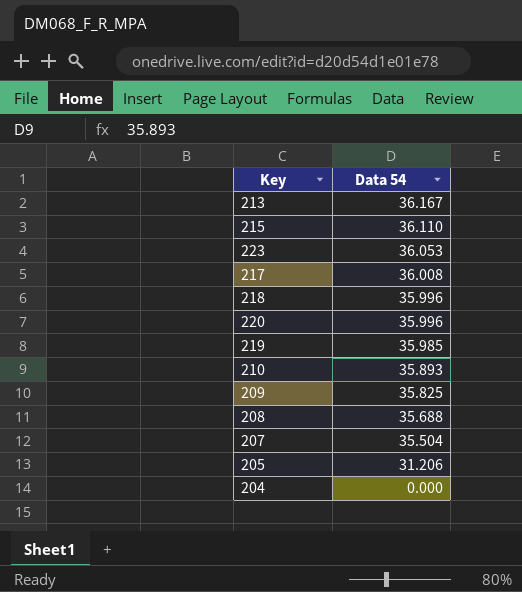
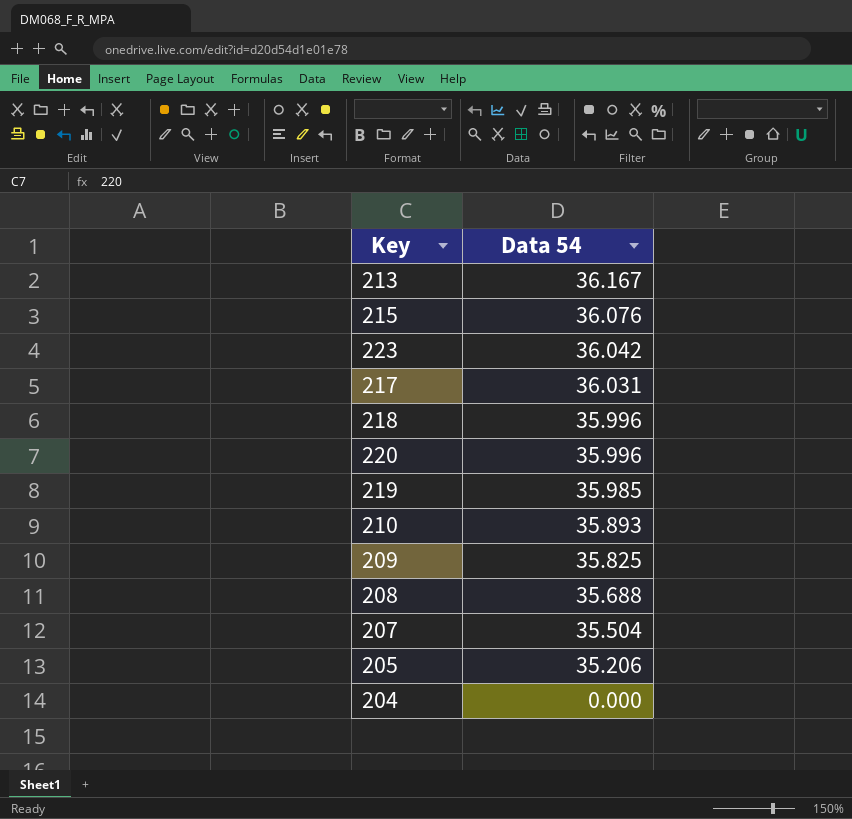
215 | Data 54: 36.110 -> 36.076
223 | Data 54: 36.053 -> 36.042
217 | Data 54: 36.008 -> 36.031
205 | Data 54: 31.206 -> 35.206

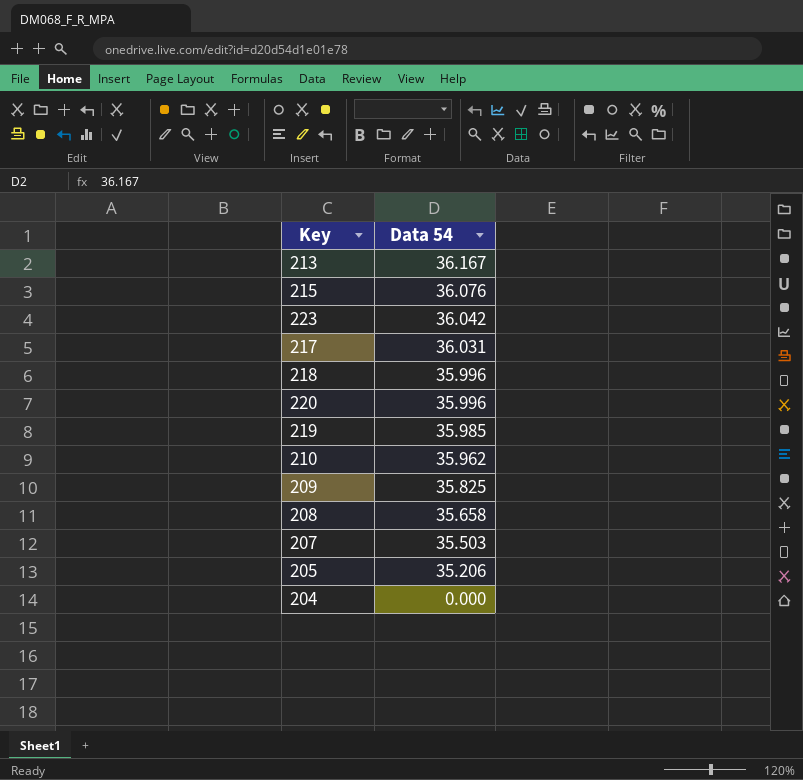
210 | Data 54: 35.893 -> 35.962
208 | Data 54: 35.688 -> 35.658
207 | Data 54: 35.504 -> 35.503

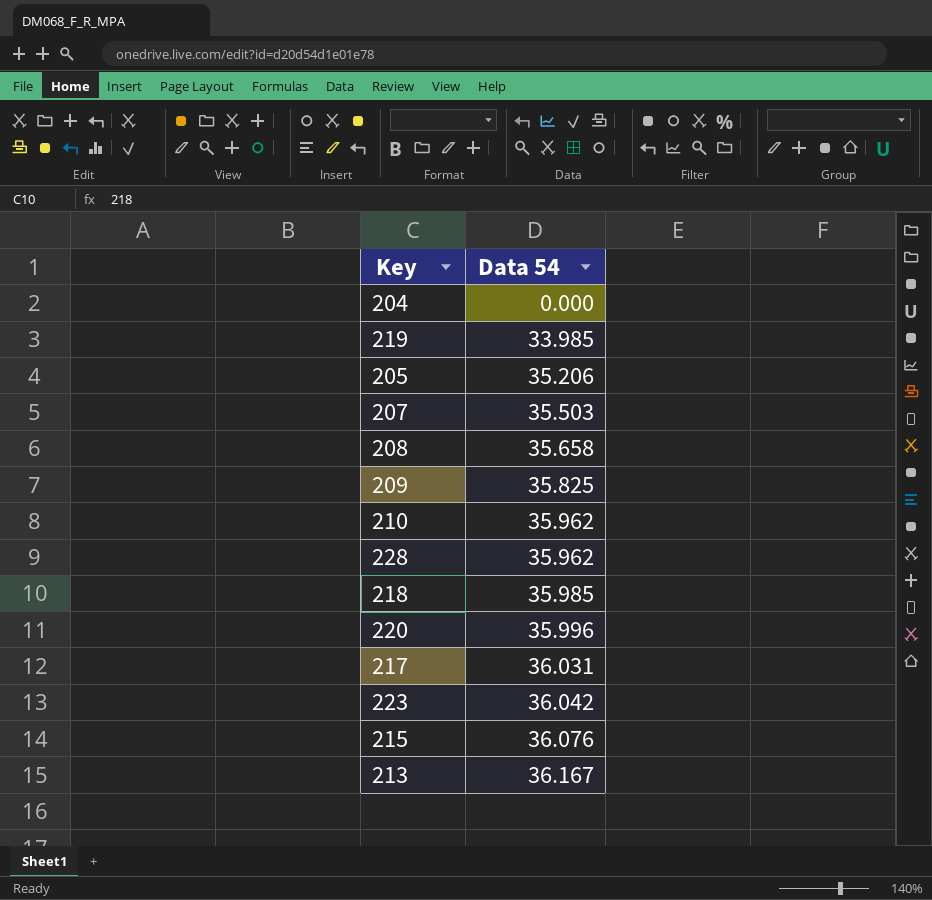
row order: Data 54 descending -> Data 54 ascending
219 | Data 54: 35.985 -> 33.985
row 228: none -> 35.962
218 | Data 54: 35.996 -> 35.985

